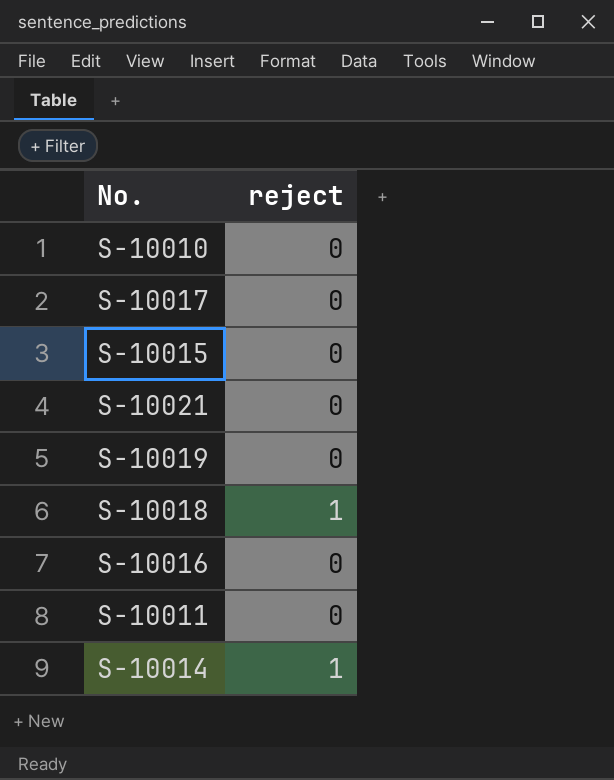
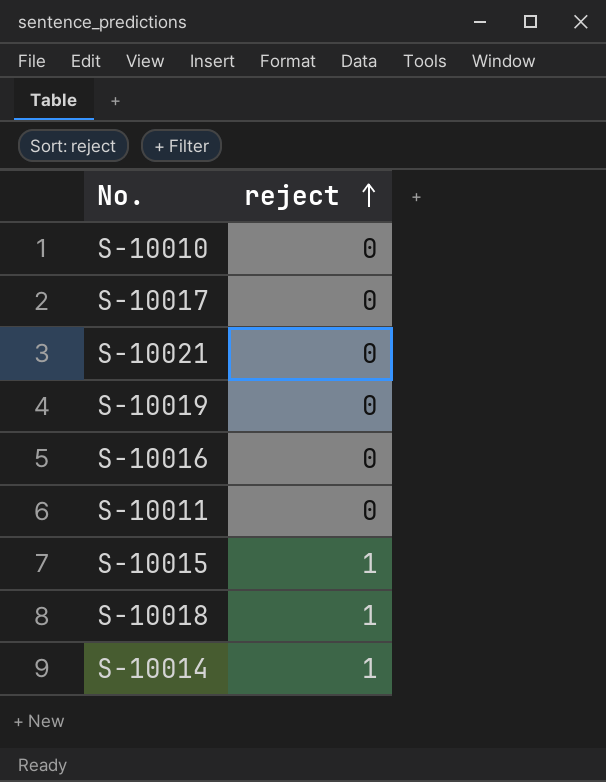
row order: none -> reject ascending
S-10015 | reject: 0 -> 1

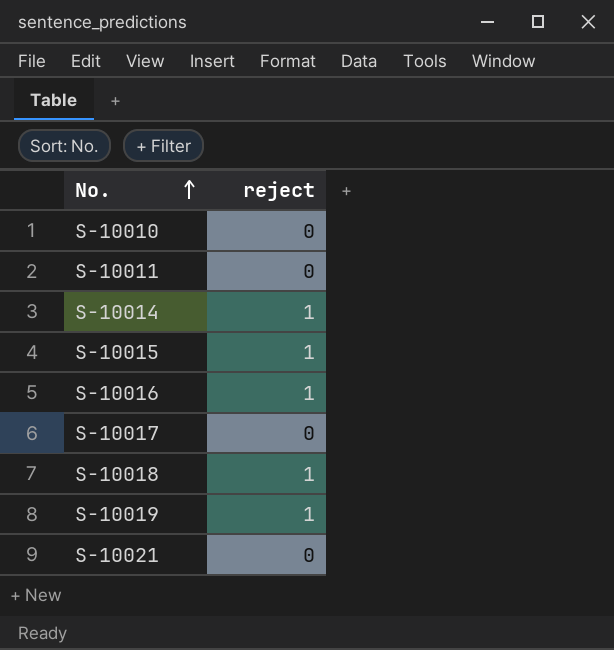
row order: reject ascending -> No. ascending
S-10016 | reject: 0 -> 1
S-10019 | reject: 0 -> 1

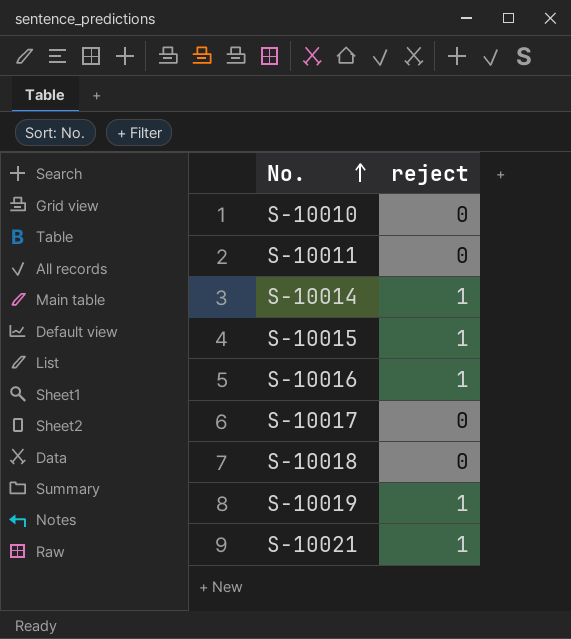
S-10018 | reject: 1 -> 0
S-10021 | reject: 0 -> 1

